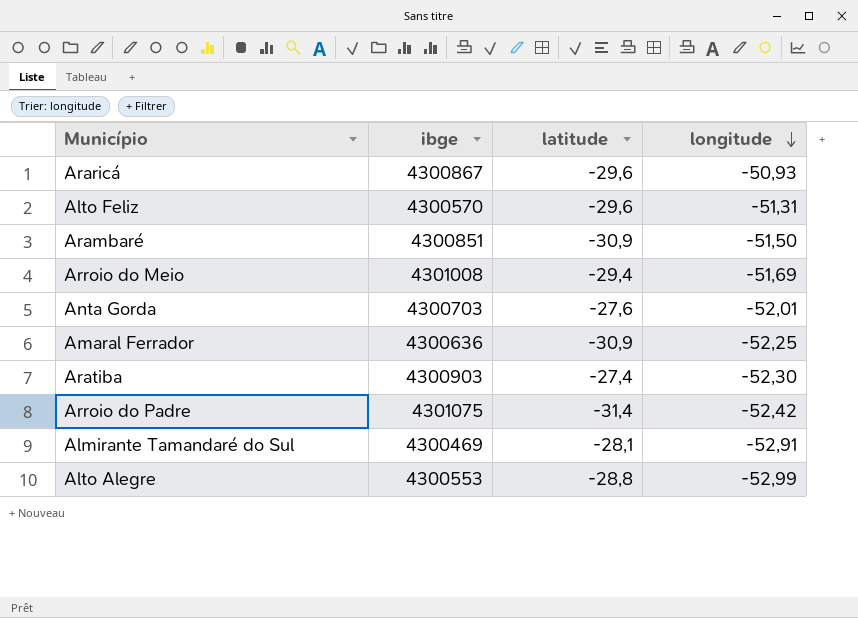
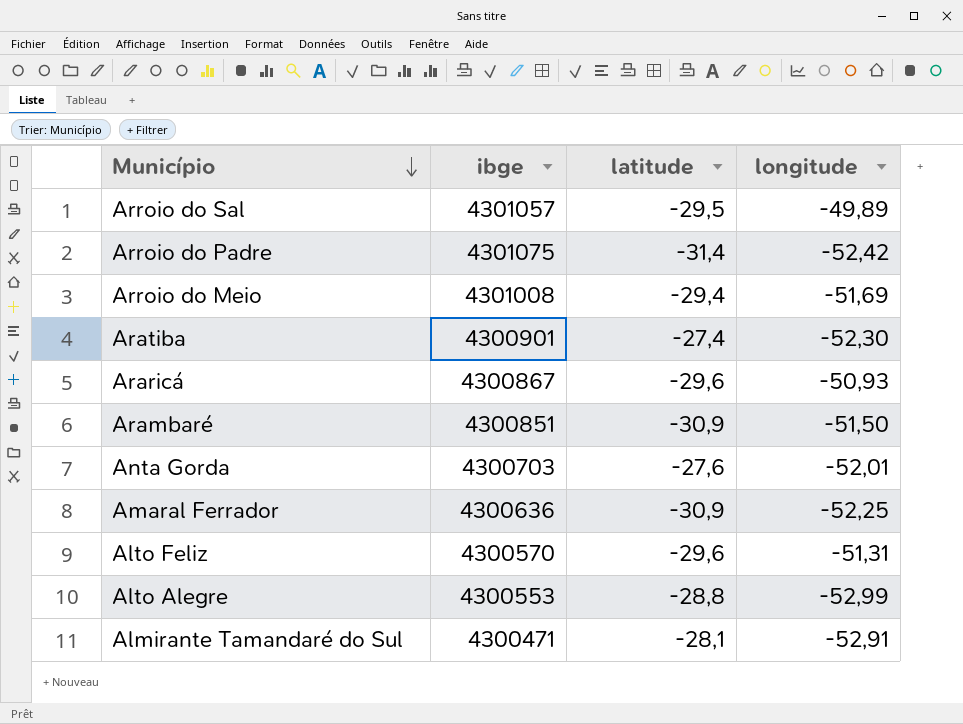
row order: longitude descending -> Município descending
row Arroio do Sal: none -> 4301057 | -29,5 | -49,89
Aratiba | ibge: 4300903 -> 4300901
Almirante Tamandaré do Sul | ibge: 4300469 -> 4300471

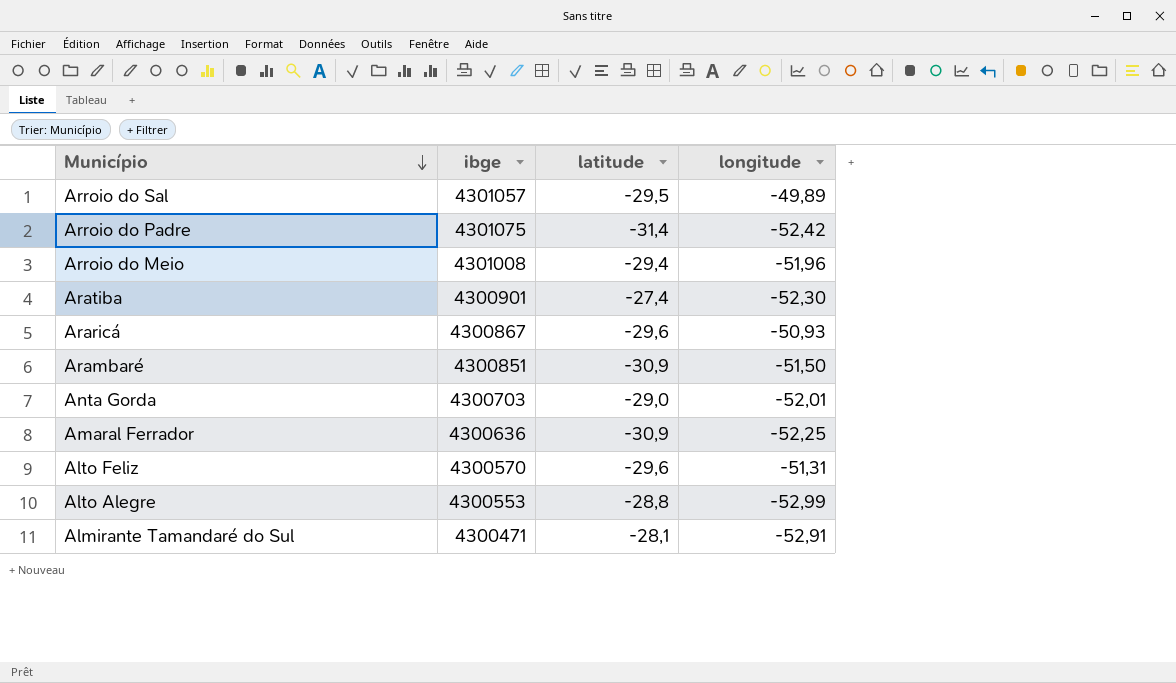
Arroio do Meio | longitude: -51,69 -> -51,96
Anta Gorda | latitude: -27,6 -> -29,0

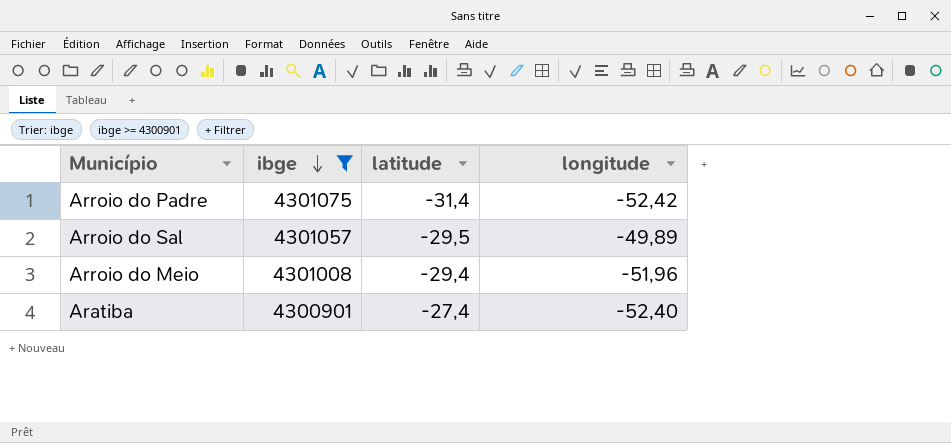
filter: none -> ibge >= 4300901
row order: Município descending -> ibge descending
Aratiba | longitude: -52,30 -> -52,40

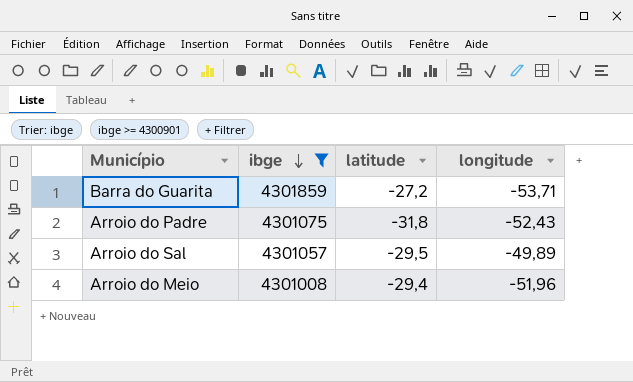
row Aratiba: 4300901 | -27,4 | -52,40 -> none
row Barra do Guarita: none -> 4301859 | -27,2 | -53,71
Arroio do Padre | latitude: -31,4 -> -31,8
Arroio do Padre | longitude: -52,42 -> -52,43

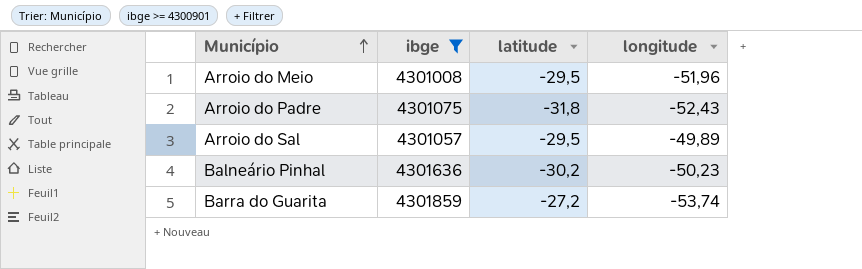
row order: ibge descending -> Município ascending
Arroio do Meio | latitude: -29,4 -> -29,5
row Balneário Pinhal: none -> 4301636 | -30,2 | -50,23
Barra do Guarita | longitude: -53,71 -> -53,74

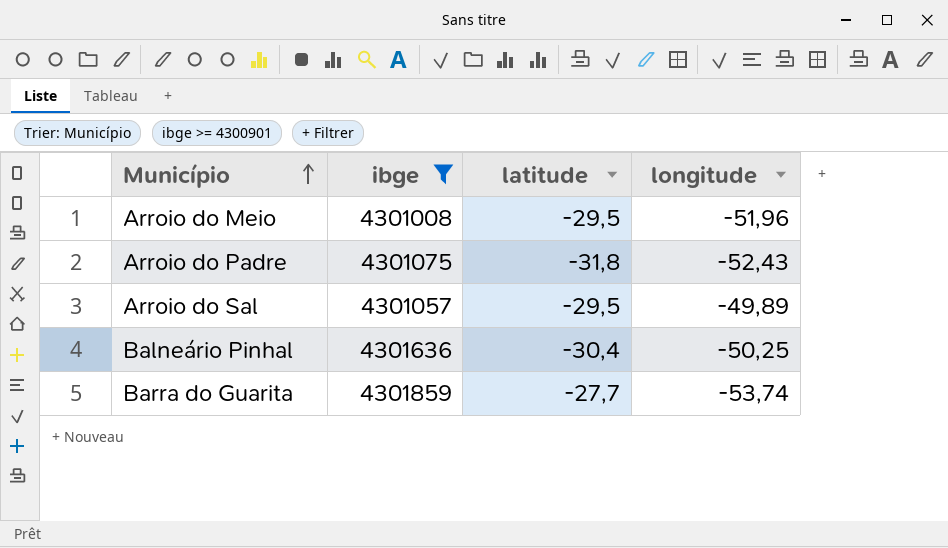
Balneário Pinhal | latitude: -30,2 -> -30,4
Balneário Pinhal | longitude: -50,23 -> -50,25
Barra do Guarita | latitude: -27,2 -> -27,7

